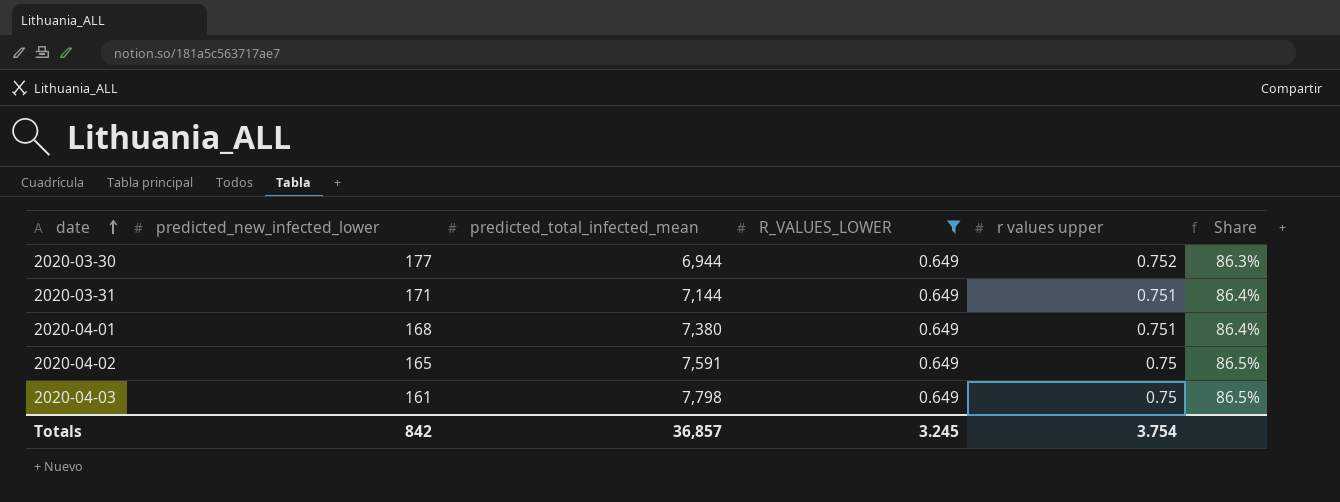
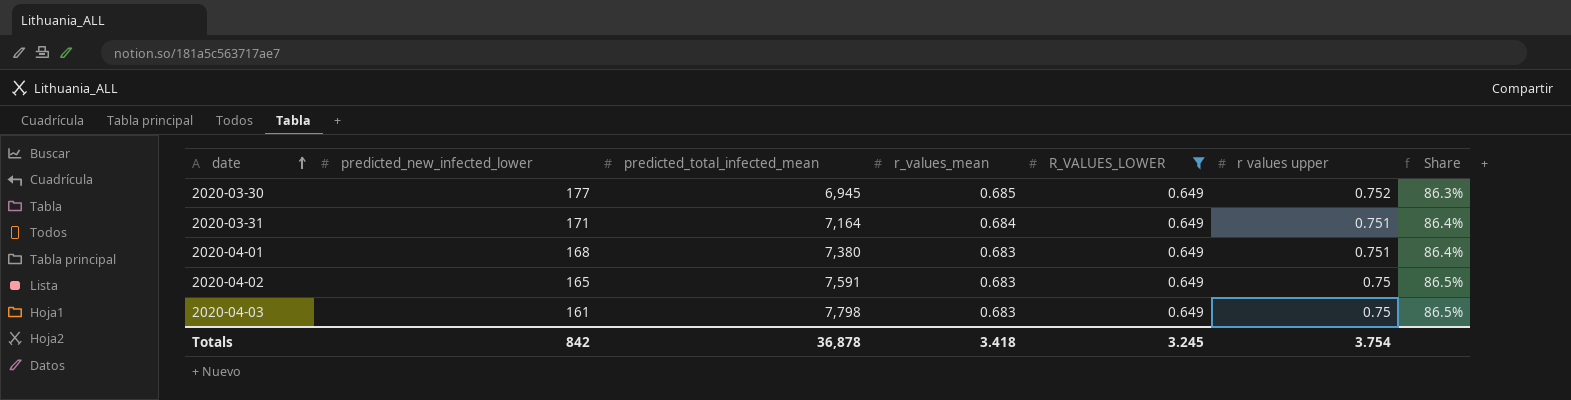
column r_values_mean | position: none -> 4
2020-03-30 | predicted_total_infected_mean: 6,944 -> 6,945
2020-03-31 | predicted_total_infected_mean: 7,144 -> 7,164
Totals | predicted_total_infected_mean: 36,857 -> 36,878

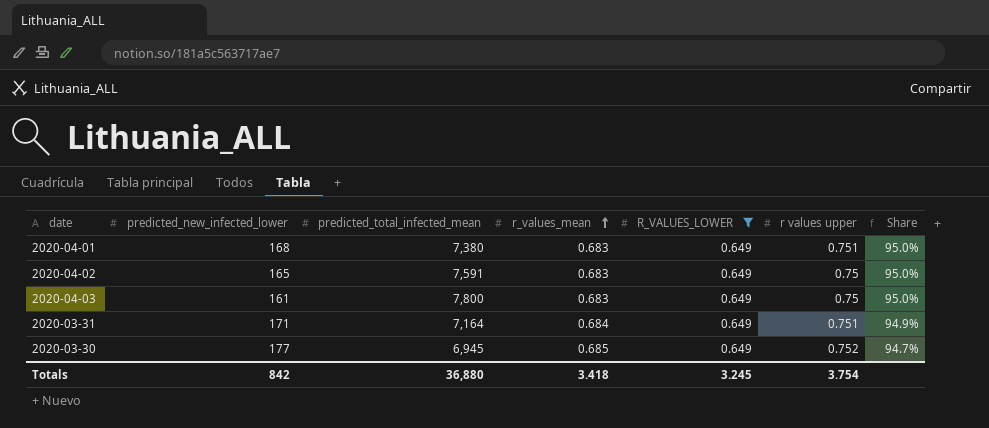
row order: date ascending -> r_values_mean ascending
column Share | formula: [R_VALUES_LOWER] / [r values upper] -> [R_VALUES_LOWER] / [r_values_mean]
2020-04-03 | predicted_total_infected_mean: 7,798 -> 7,800
Totals | predicted_total_infected_mean: 36,878 -> 36,880

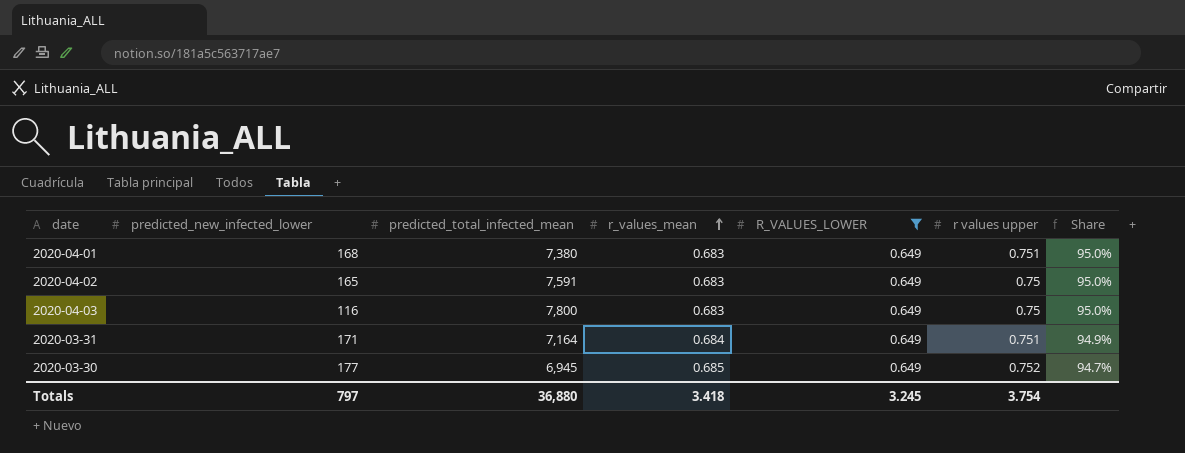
2020-04-03 | predicted_new_infected_lower: 161 -> 116
Totals | predicted_new_infected_lower: 842 -> 797

